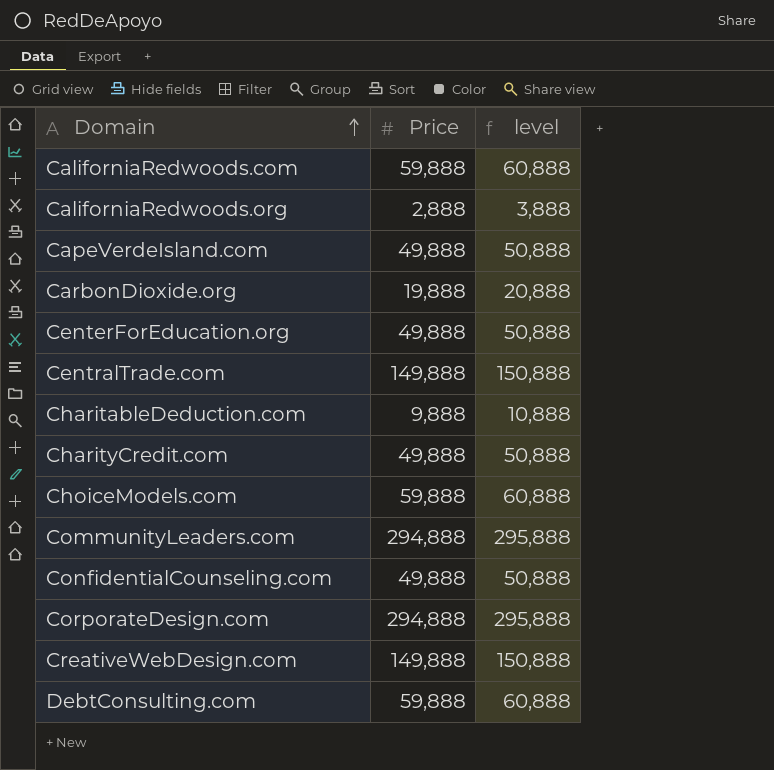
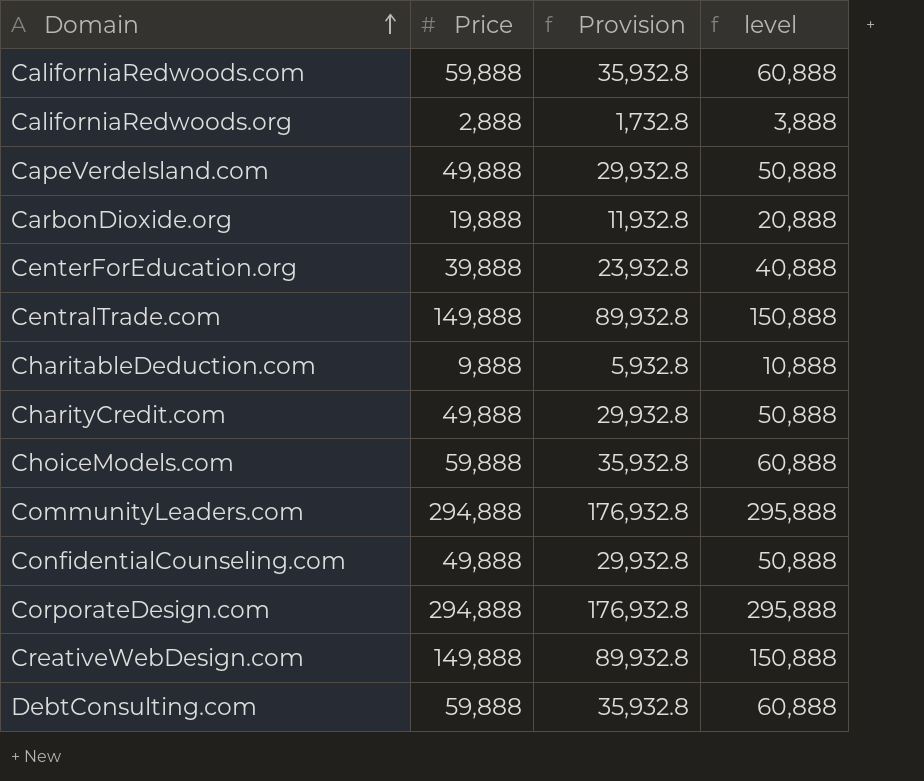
column Provision | formula: none -> [Price] * 0.6
CenterForEducation.org | Price: 49,888 -> 39,888
CenterForEducation.org | level: 50,888 -> 40,888

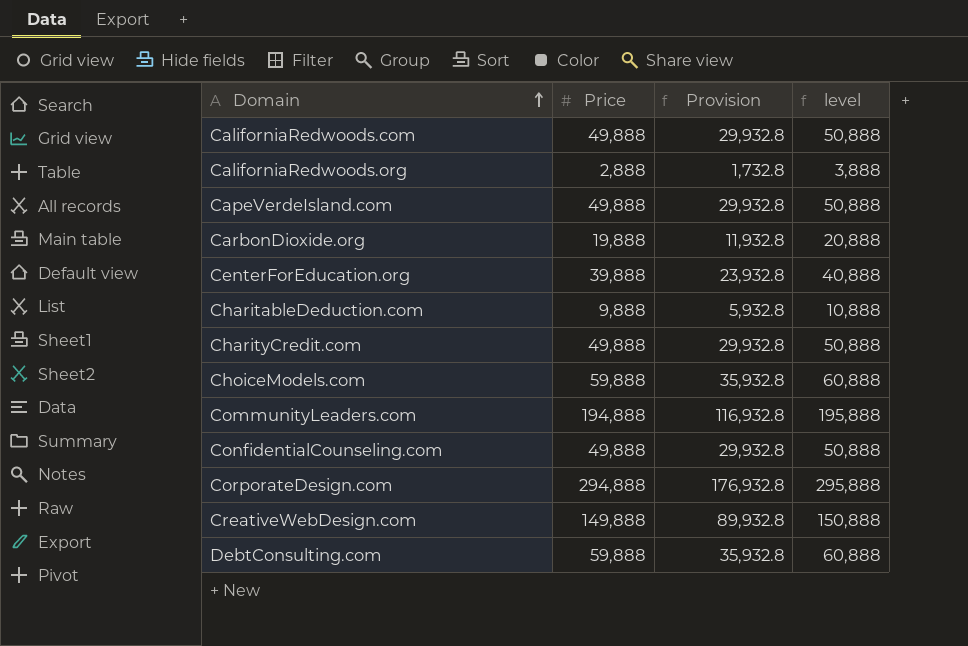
row CentralTrade.com: 149,888 | 89,932.8 | 150,888 -> none
CaliforniaRedwoods.com | Price: 59,888 -> 49,888
CaliforniaRedwoods.com | Provision: 35,932.8 -> 29,932.8
CaliforniaRedwoods.com | level: 60,888 -> 50,888
CommunityLeaders.com | Price: 294,888 -> 194,888
CommunityLeaders.com | Provision: 176,932.8 -> 116,932.8
CommunityLeaders.com | level: 295,888 -> 195,888

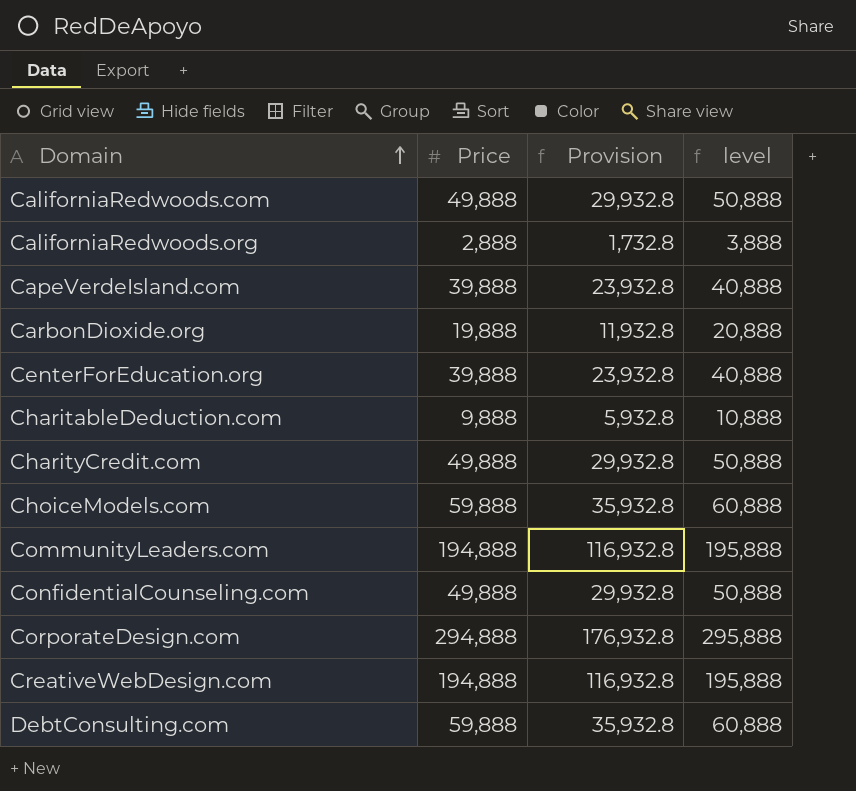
CapeVerdeIsland.com | Price: 49,888 -> 39,888
CapeVerdeIsland.com | Provision: 29,932.8 -> 23,932.8
CapeVerdeIsland.com | level: 50,888 -> 40,888
CreativeWebDesign.com | Price: 149,888 -> 194,888
CreativeWebDesign.com | Provision: 89,932.8 -> 116,932.8
CreativeWebDesign.com | level: 150,888 -> 195,888

